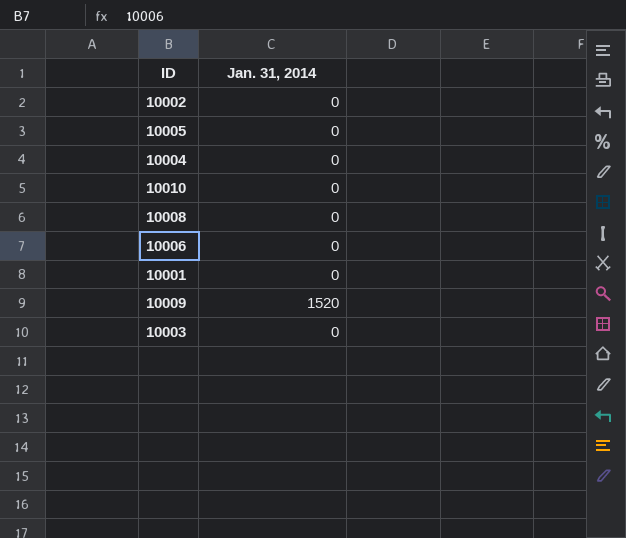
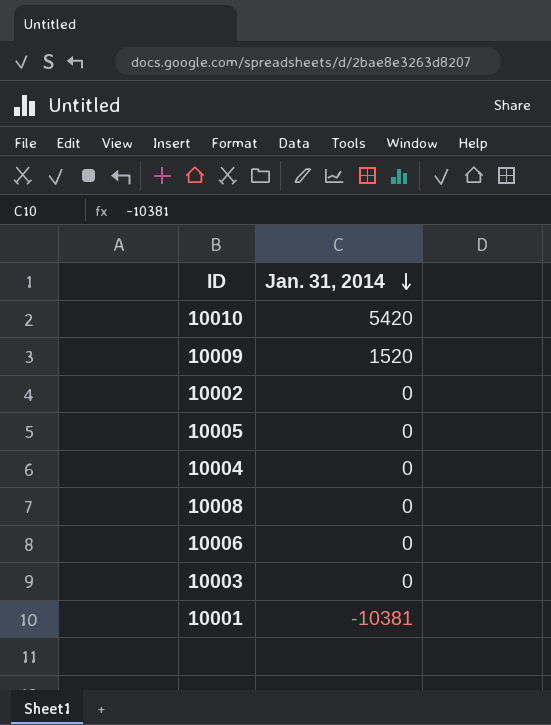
row order: none -> Jan. 31, 2014 descending
10010 | Jan. 31, 2014: 0 -> 5420
10001 | Jan. 31, 2014: 0 -> -10381

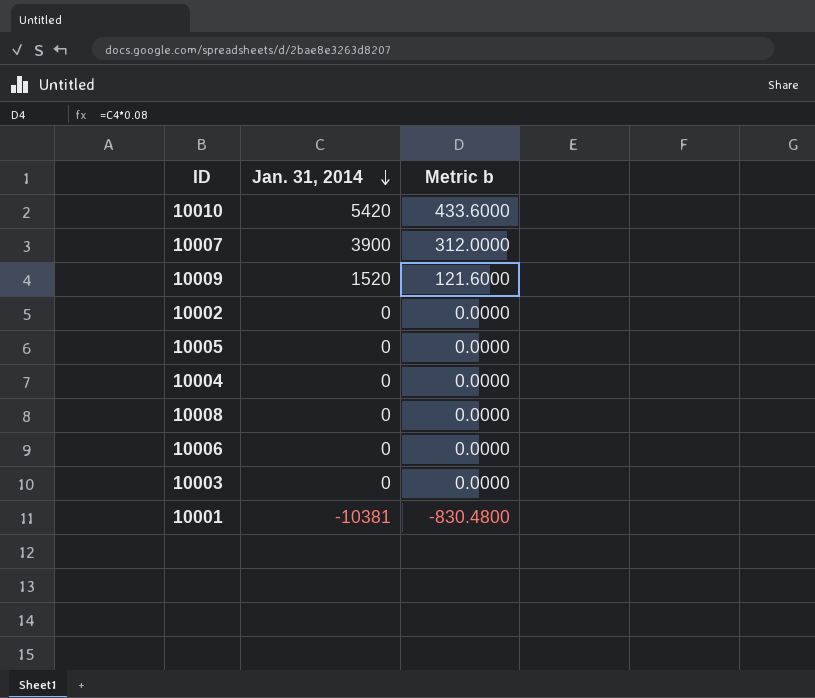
column Metric b | formula: none -> [Jan. 31, 2014] * 0.08
row 10007: none -> 3900 | 312.0000

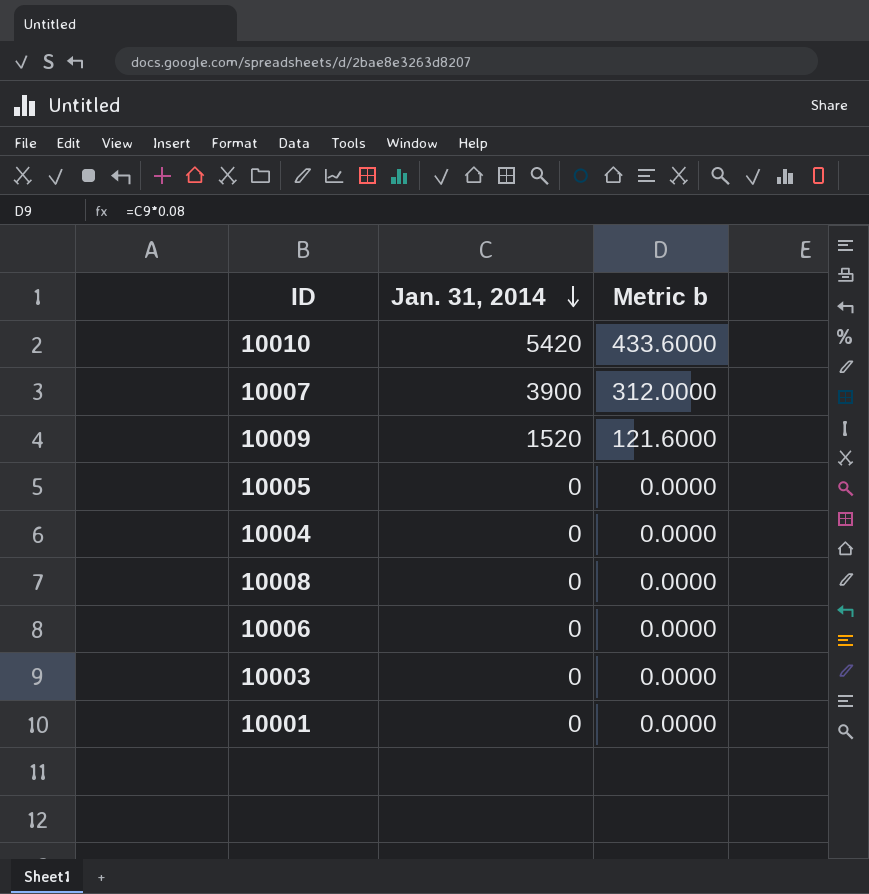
row 10002: 0 | 0.0000 -> none
10001 | Jan. 31, 2014: -10381 -> 0
10001 | Metric b: -830.4800 -> 0.0000

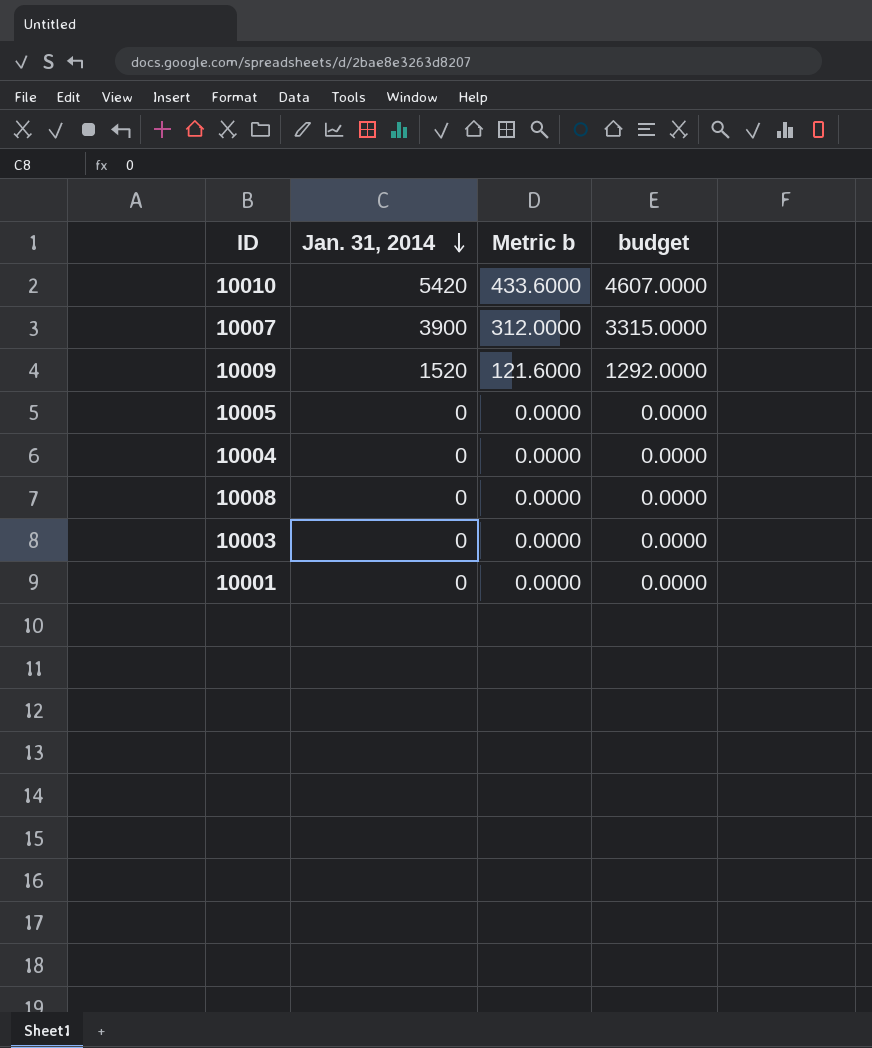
column budget | formula: none -> [Jan. 31, 2014] * 0.85
row 10006: 0 | 0.0000 -> none

